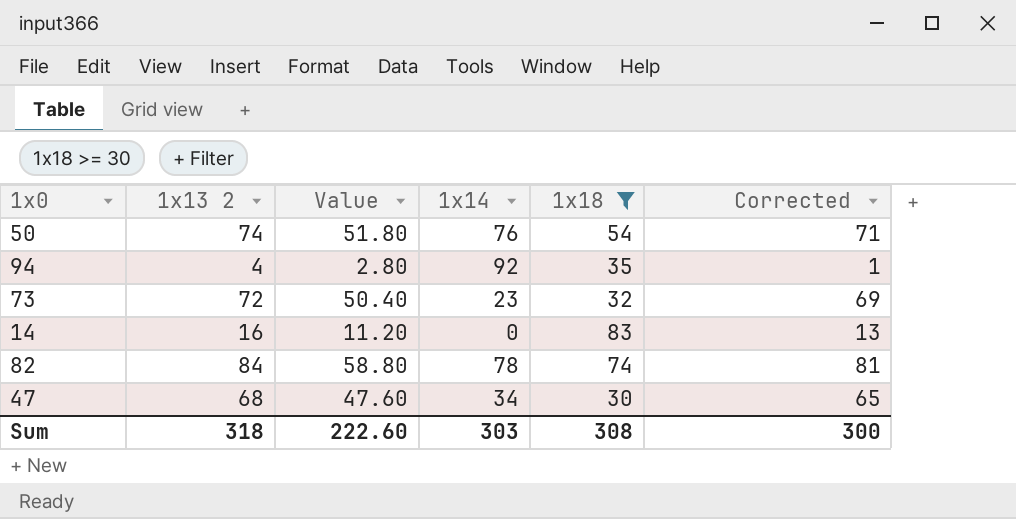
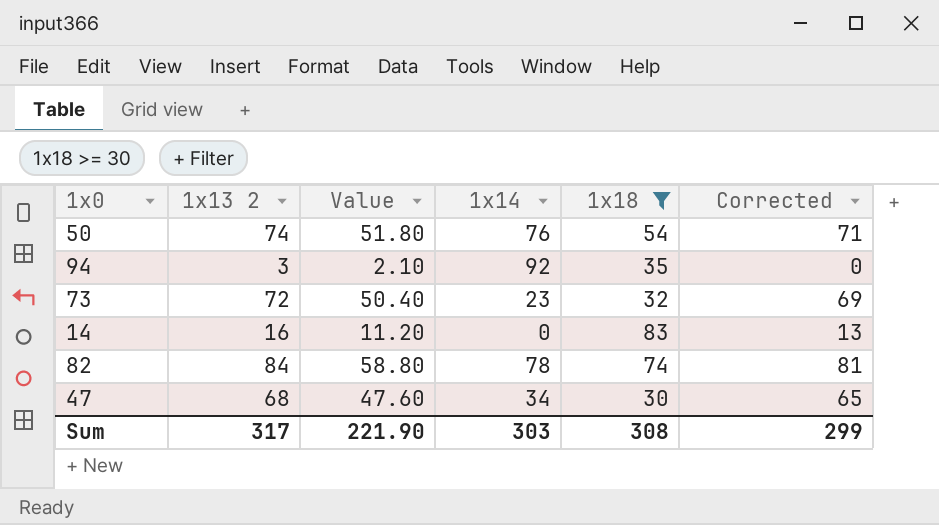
94 | 1x13 2: 4 -> 3
94 | Value: 2.80 -> 2.10
94 | Corrected: 1 -> 0
Sum | 1x13 2: 318 -> 317
Sum | Value: 222.60 -> 221.90
Sum | Corrected: 300 -> 299

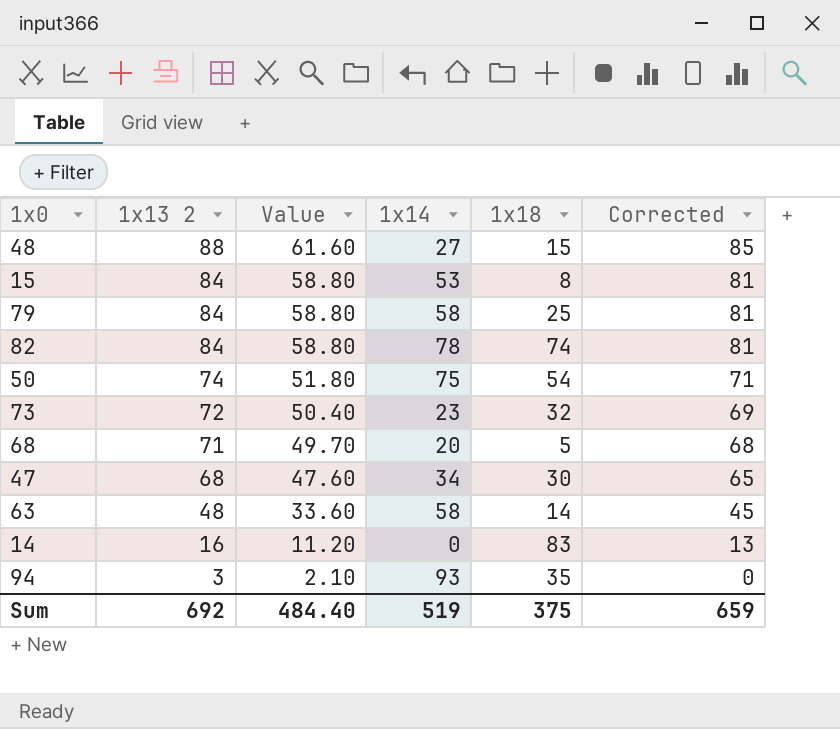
filter: 1x18 >= 30 -> none
row order: none -> 1x13 2 descending
50 | 1x14: 76 -> 75
94 | 1x14: 92 -> 93
Sum | 1x13 2: 317 -> 692
Sum | Value: 221.90 -> 484.40
Sum | 1x14: 303 -> 519
Sum | 1x18: 308 -> 375
Sum | Corrected: 299 -> 659

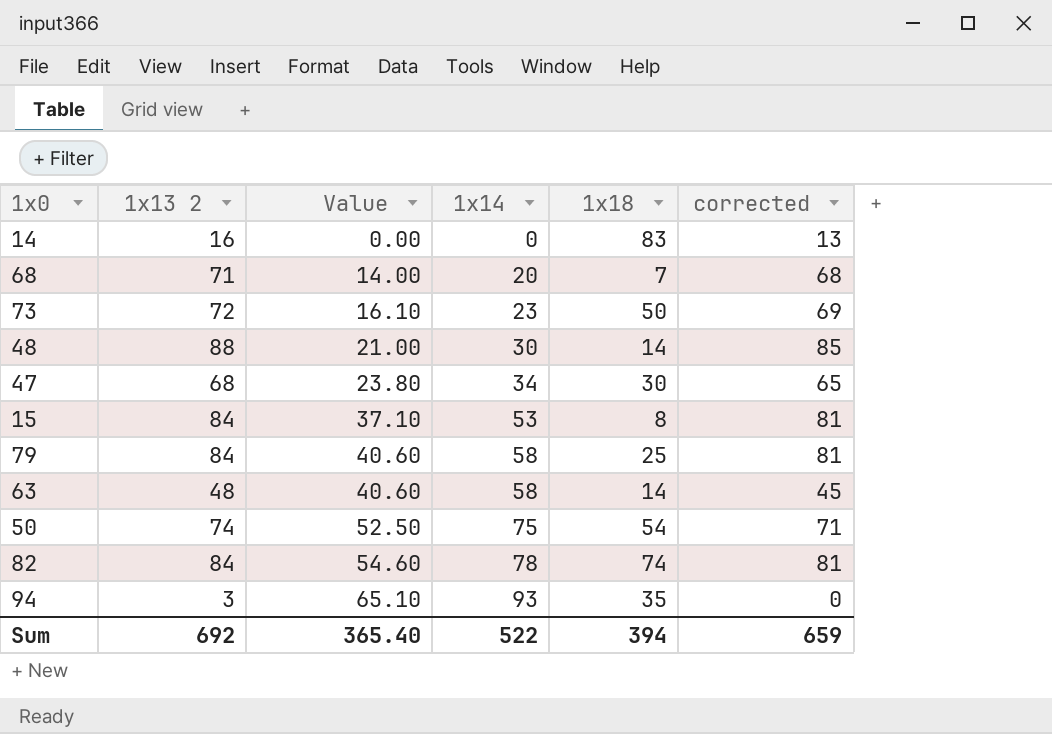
row order: 1x13 2 descending -> Value ascending
column Value | formula: [1x13 2] * 0.7 -> [1x14] * 0.7
column name: Corrected -> corrected
68 | 1x18: 5 -> 7
73 | 1x18: 32 -> 50
48 | 1x14: 27 -> 30
48 | 1x18: 15 -> 14
Sum | Value: 484.40 -> 365.40
Sum | 1x14: 519 -> 522
Sum | 1x18: 375 -> 394

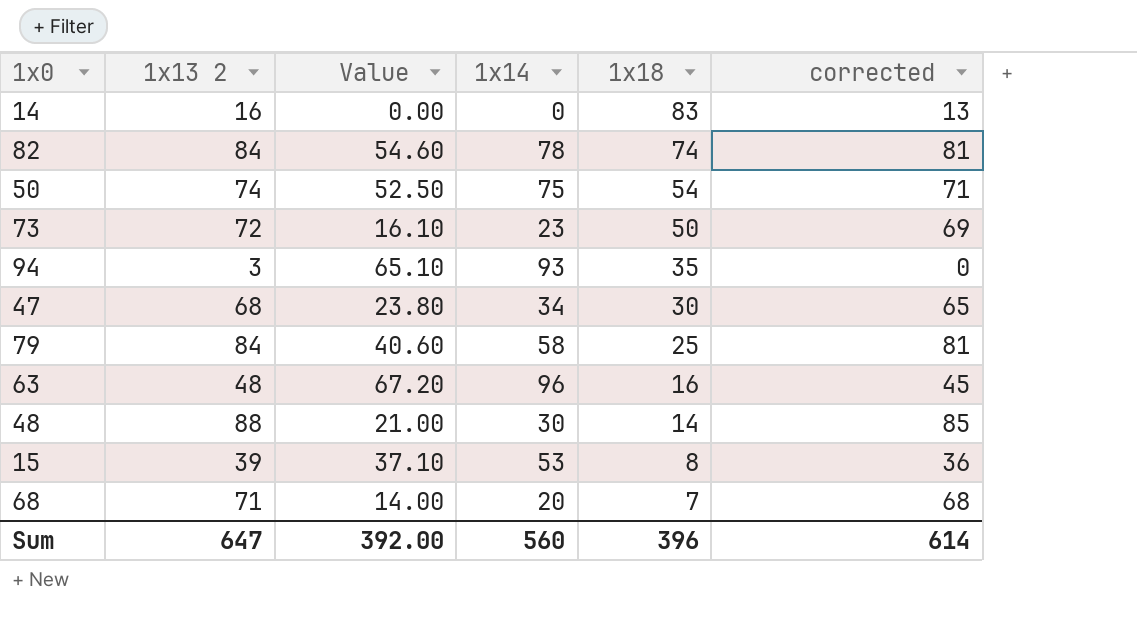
row order: Value ascending -> 1x18 descending
63 | Value: 40.60 -> 67.20
63 | 1x14: 58 -> 96
63 | 1x18: 14 -> 16
15 | 1x13 2: 84 -> 39
15 | corrected: 81 -> 36
Sum | 1x13 2: 692 -> 647
Sum | Value: 365.40 -> 392.00
Sum | 1x14: 522 -> 560
Sum | 1x18: 394 -> 396
Sum | corrected: 659 -> 614

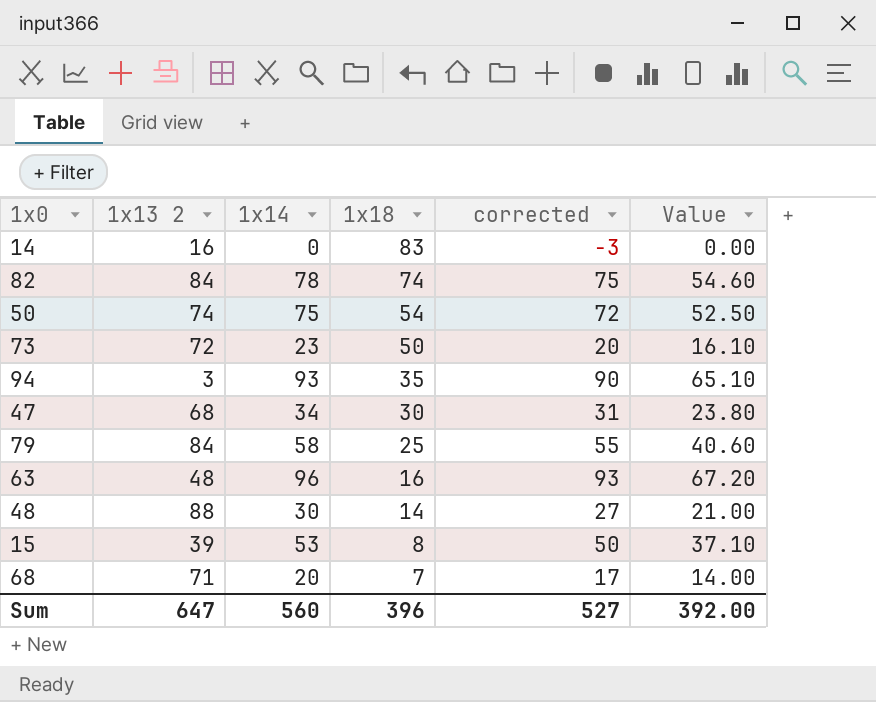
column corrected | formula: [1x13 2] - 3 -> [1x14] - 3
column Value | position: 3 -> 6
Sum | corrected: 614 -> 527

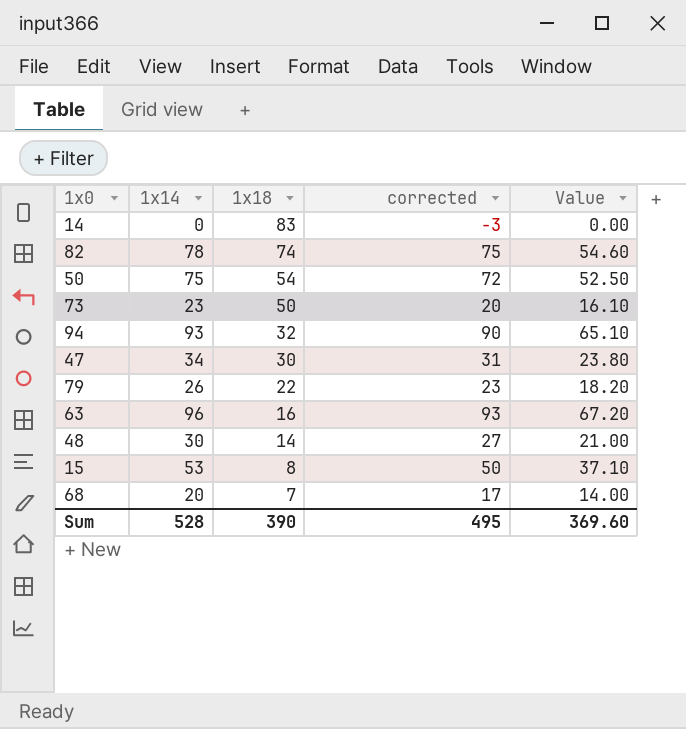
column 1x13 2 | position: 2 -> none
94 | 1x18: 35 -> 32
79 | 1x14: 58 -> 26
79 | 1x18: 25 -> 22
79 | corrected: 55 -> 23
79 | Value: 40.60 -> 18.20
Sum | 1x14: 560 -> 528
Sum | 1x18: 396 -> 390
Sum | corrected: 527 -> 495
Sum | Value: 392.00 -> 369.60

